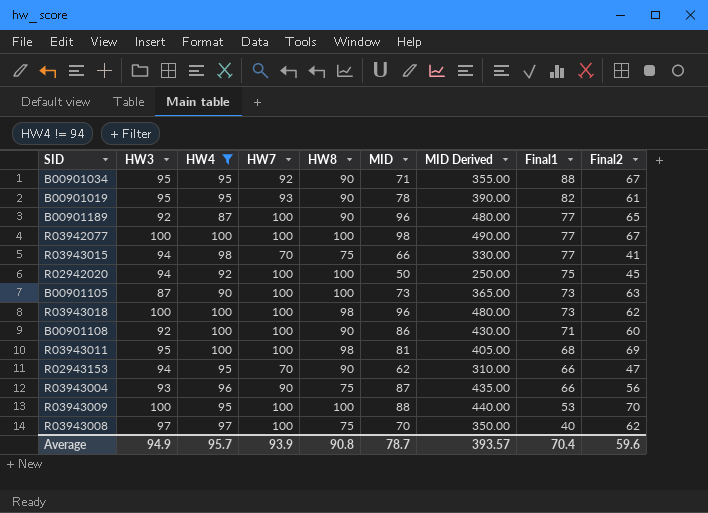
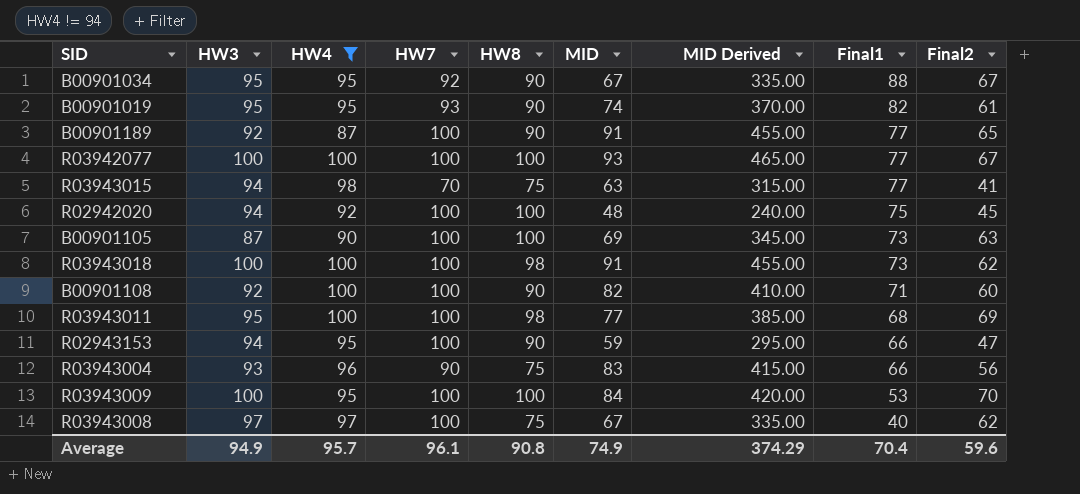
B00901034 | MID: 71 -> 67
B00901034 | MID Derived: 355.00 -> 335.00
B00901019 | MID: 78 -> 74
B00901019 | MID Derived: 390.00 -> 370.00
B00901189 | MID: 96 -> 91
B00901189 | MID Derived: 480.00 -> 455.00
R03942077 | MID: 98 -> 93
R03942077 | MID Derived: 490.00 -> 465.00
R03943015 | MID: 66 -> 63
R03943015 | MID Derived: 330.00 -> 315.00
R02942020 | MID: 50 -> 48
R02942020 | MID Derived: 250.00 -> 240.00
B00901105 | MID: 73 -> 69
B00901105 | MID Derived: 365.00 -> 345.00
R03943018 | MID: 96 -> 91
R03943018 | MID Derived: 480.00 -> 455.00
B00901108 | MID: 86 -> 82
B00901108 | MID Derived: 430.00 -> 410.00
R03943011 | MID: 81 -> 77
R03943011 | MID Derived: 405.00 -> 385.00
R02943153 | HW7: 70 -> 100
R02943153 | MID: 62 -> 59
R02943153 | MID Derived: 310.00 -> 295.00
R03943004 | MID: 87 -> 83
R03943004 | MID Derived: 435.00 -> 415.00
R03943009 | MID: 88 -> 84
R03943009 | MID Derived: 440.00 -> 420.00
R03943008 | MID: 70 -> 67
R03943008 | MID Derived: 350.00 -> 335.00
Average | HW7: 93.9 -> 96.1
Average | MID: 78.7 -> 74.9
Average | MID Derived: 393.57 -> 374.29

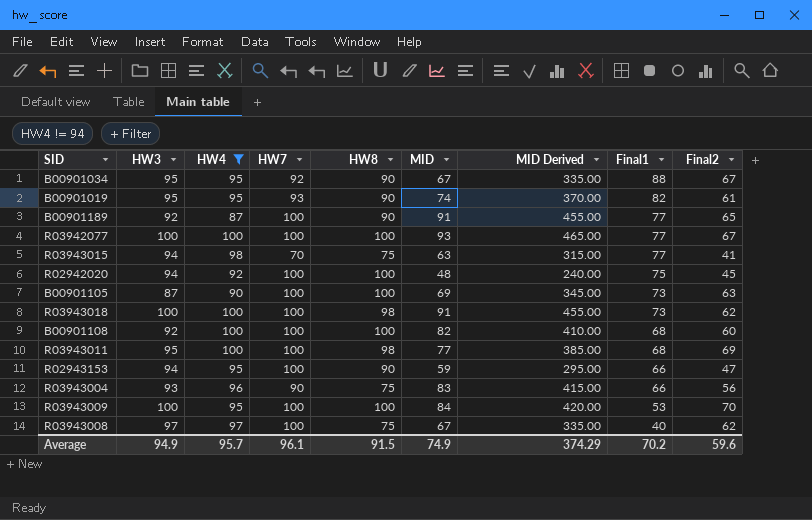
B00901108 | HW8: 90 -> 100
B00901108 | Final1: 71 -> 68
Average | HW8: 90.8 -> 91.5
Average | Final1: 70.4 -> 70.2

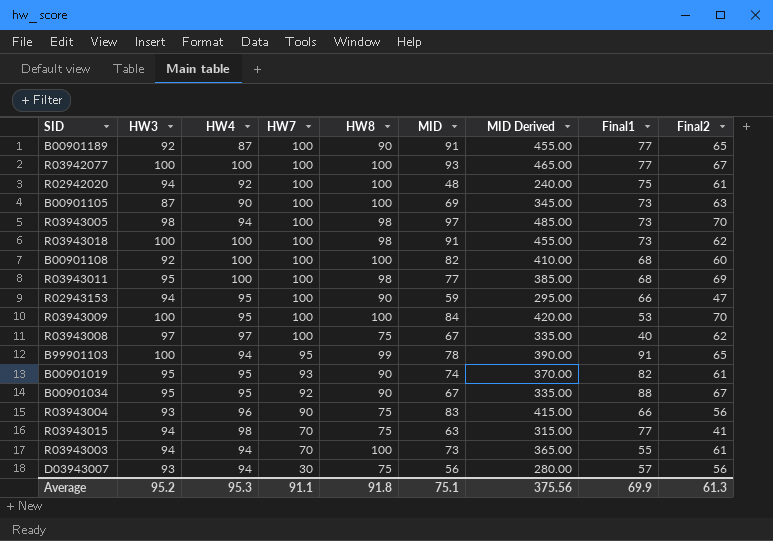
filter: HW4 != 94 -> none
row order: Final1 descending -> HW7 descending
R02942020 | Final2: 45 -> 61
Average | HW3: 94.9 -> 95.2
Average | HW4: 95.7 -> 95.3
Average | HW7: 96.1 -> 91.1
Average | HW8: 91.5 -> 91.8
Average | MID: 74.9 -> 75.1
Average | MID Derived: 374.29 -> 375.56
Average | Final1: 70.2 -> 69.9
Average | Final2: 59.6 -> 61.3

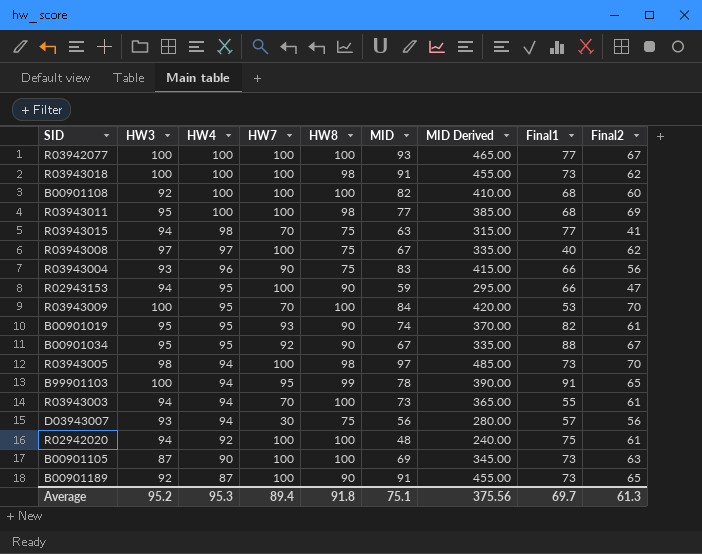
row order: HW7 descending -> HW4 descending
R03943009 | HW7: 100 -> 70
B00901189 | Final1: 77 -> 73
Average | HW7: 91.1 -> 89.4
Average | Final1: 69.9 -> 69.7

